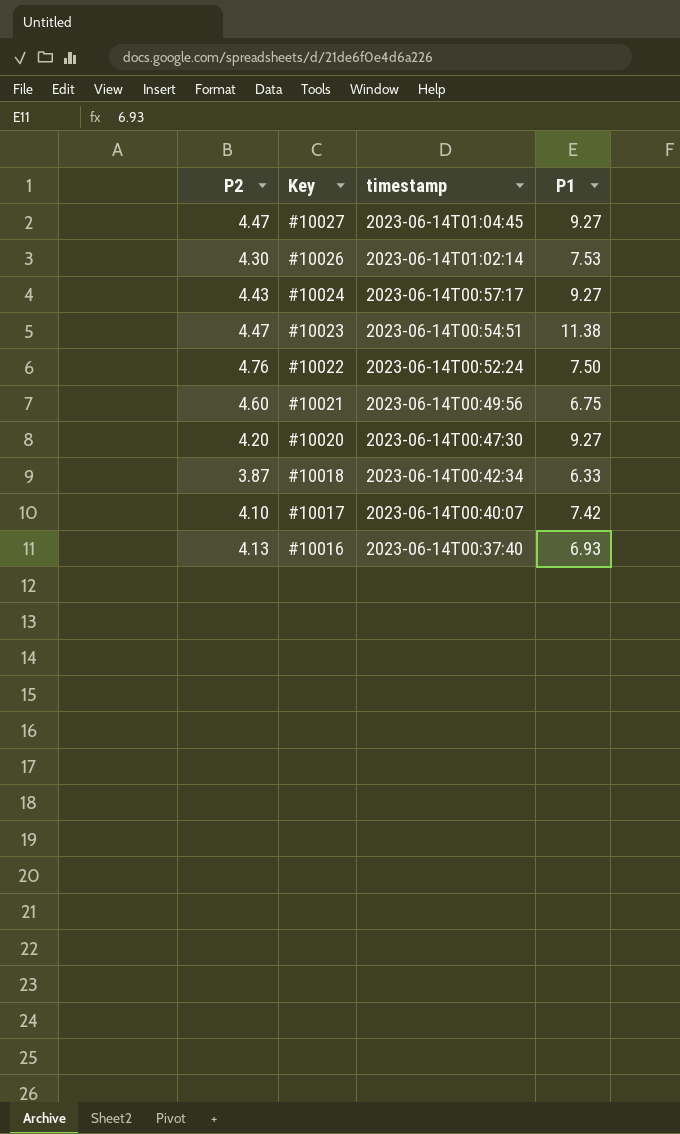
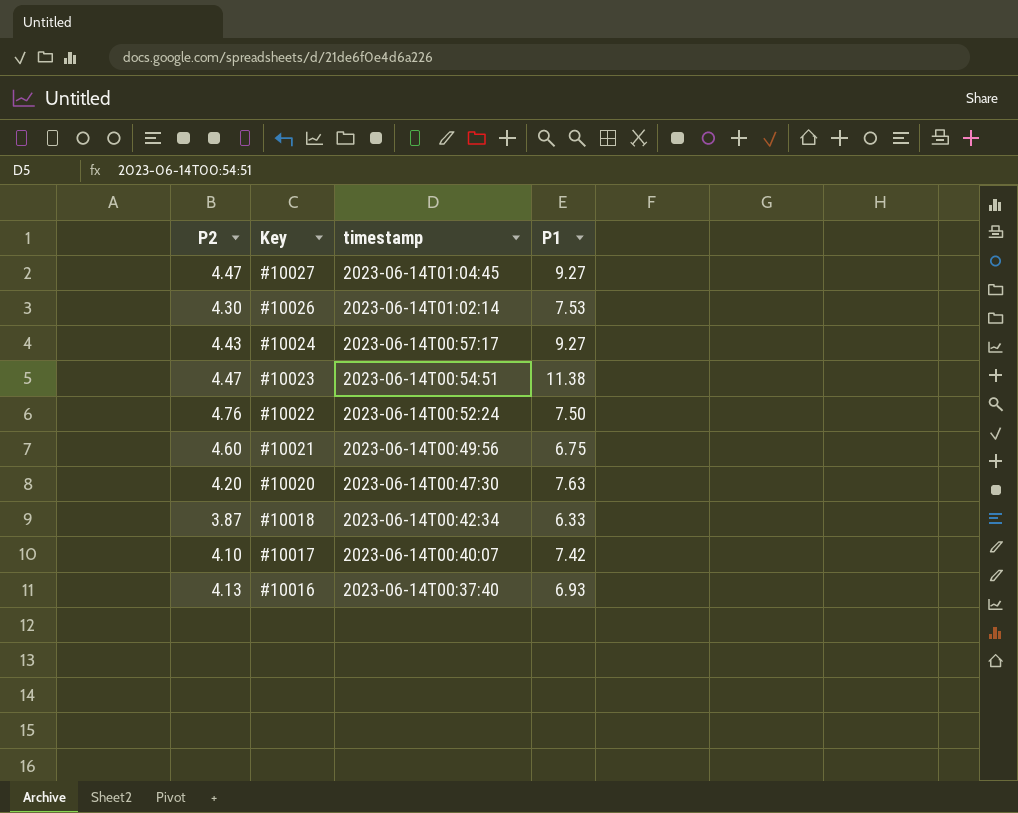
#10020 | P1: 9.27 -> 7.63

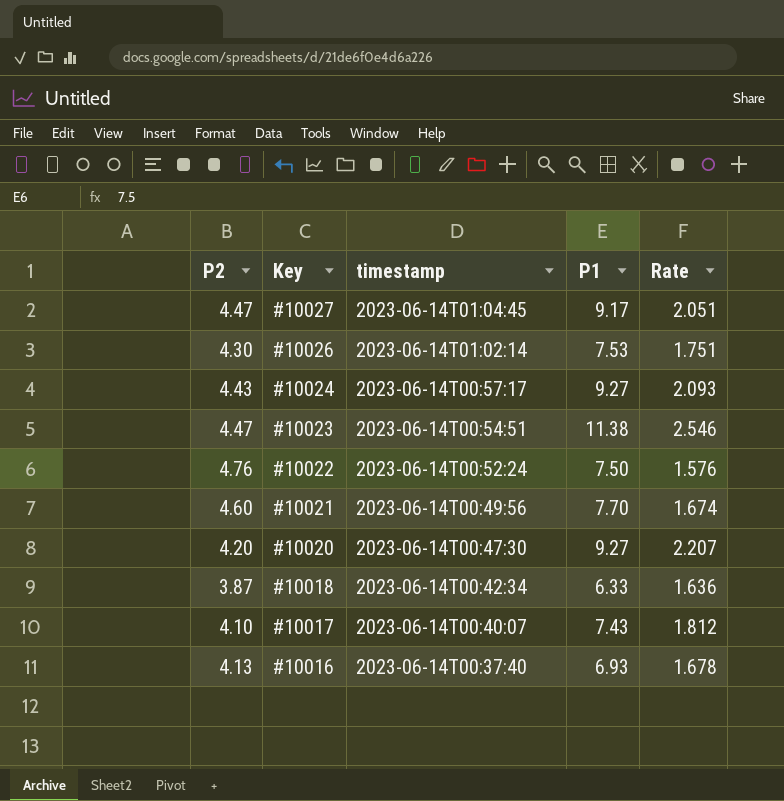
column Rate | formula: none -> [P1] / [P2]
#10027 | P1: 9.27 -> 9.17
#10021 | P1: 6.75 -> 7.70
#10020 | P1: 7.63 -> 9.27
#10017 | P1: 7.42 -> 7.43

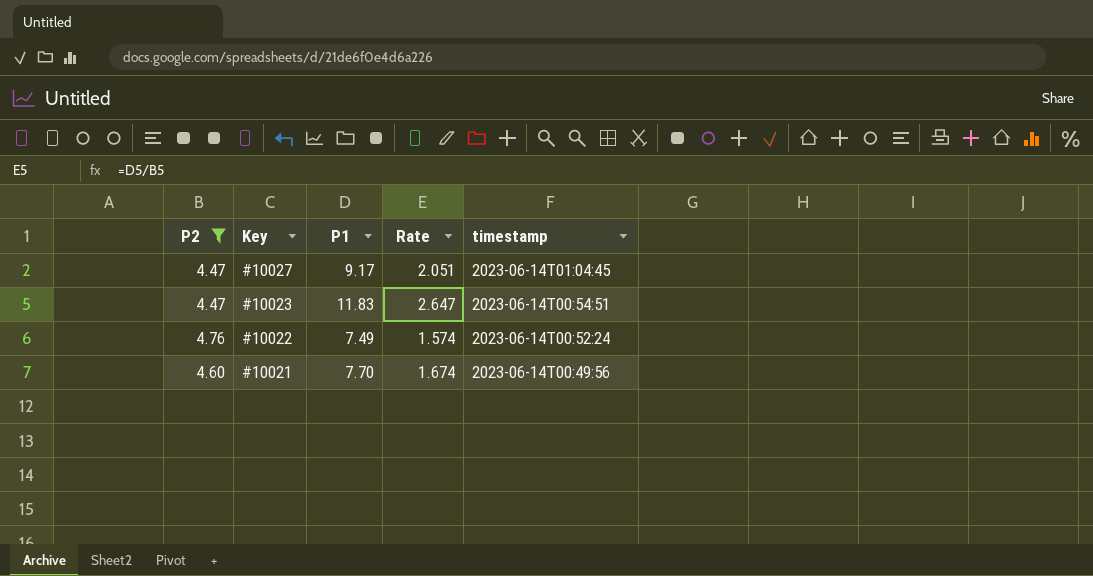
filter: none -> P2 >= 4.47
column timestamp | position: 3 -> 5
#10023 | P1: 11.38 -> 11.83
#10023 | Rate: 2.546 -> 2.647
#10022 | P1: 7.50 -> 7.49
#10022 | Rate: 1.576 -> 1.574

